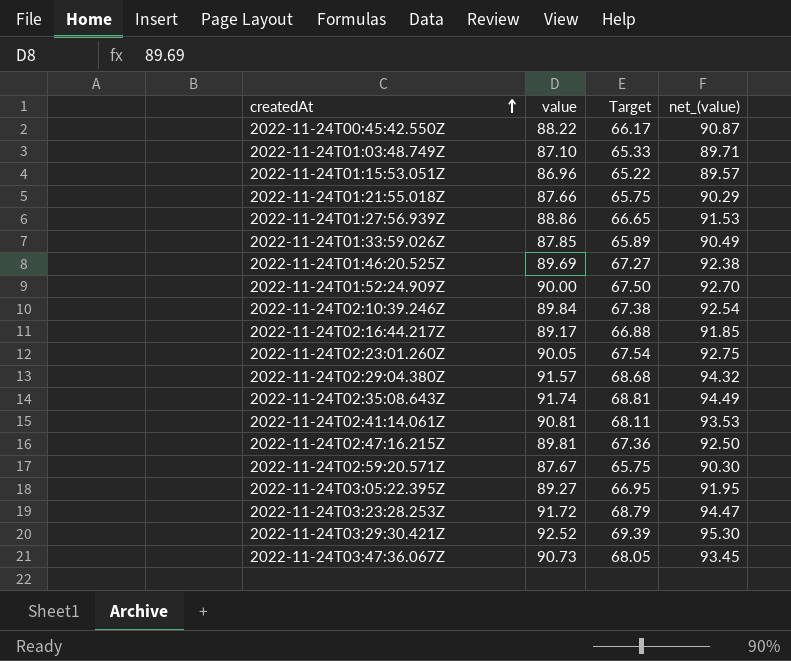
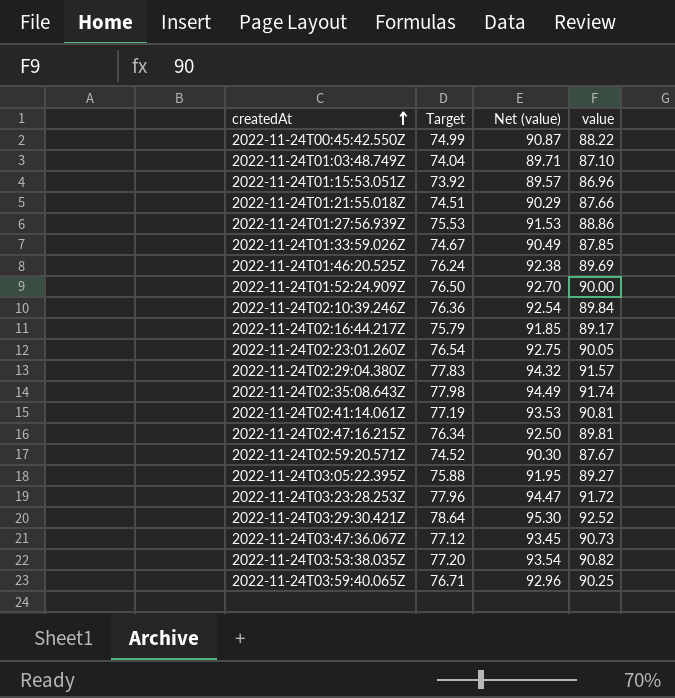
column Target | formula: [value] * 0.75 -> [value] * 0.85
column name: net_(value) -> Net (value)
column value | position: 2 -> 4
row 2022-11-24T03:53:38.035Z: none -> 77.20 | 93.54 | 90.82
row 2022-11-24T03:59:40.065Z: none -> 76.71 | 92.96 | 90.25

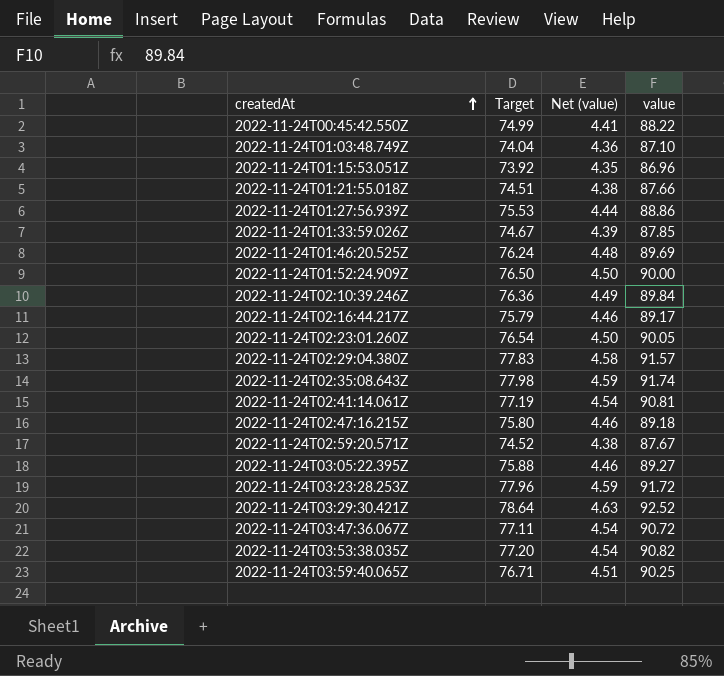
column Net (value) | formula: [value] * 1.03 -> [value] * 0.05
2022-11-24T02:47:16.215Z | Target: 76.34 -> 75.80
2022-11-24T02:47:16.215Z | value: 89.81 -> 89.18
2022-11-24T03:47:36.067Z | Target: 77.12 -> 77.11
2022-11-24T03:47:36.067Z | value: 90.73 -> 90.72

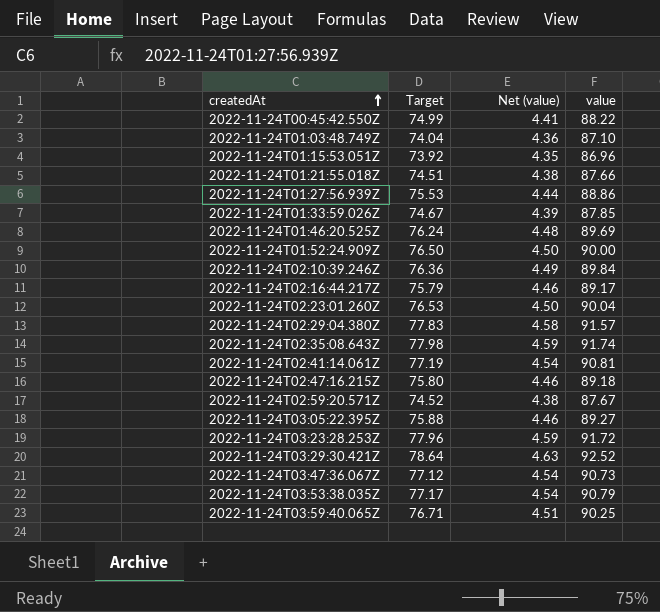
2022-11-24T02:23:01.260Z | Target: 76.54 -> 76.53
2022-11-24T02:23:01.260Z | value: 90.05 -> 90.04
2022-11-24T03:47:36.067Z | Target: 77.11 -> 77.12
2022-11-24T03:47:36.067Z | value: 90.72 -> 90.73
2022-11-24T03:53:38.035Z | Target: 77.20 -> 77.17
2022-11-24T03:53:38.035Z | value: 90.82 -> 90.79

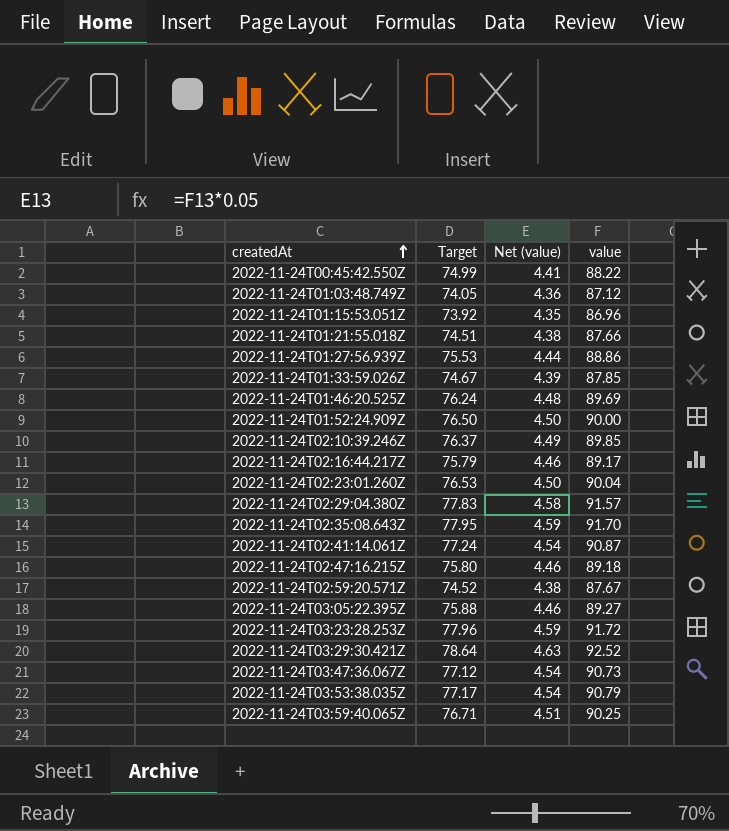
2022-11-24T01:03:48.749Z | Target: 74.04 -> 74.05
2022-11-24T01:03:48.749Z | value: 87.10 -> 87.12
2022-11-24T02:10:39.246Z | Target: 76.36 -> 76.37
2022-11-24T02:10:39.246Z | value: 89.84 -> 89.85
2022-11-24T02:35:08.643Z | Target: 77.98 -> 77.95
2022-11-24T02:35:08.643Z | value: 91.74 -> 91.70
2022-11-24T02:41:14.061Z | Target: 77.19 -> 77.24
2022-11-24T02:41:14.061Z | value: 90.81 -> 90.87

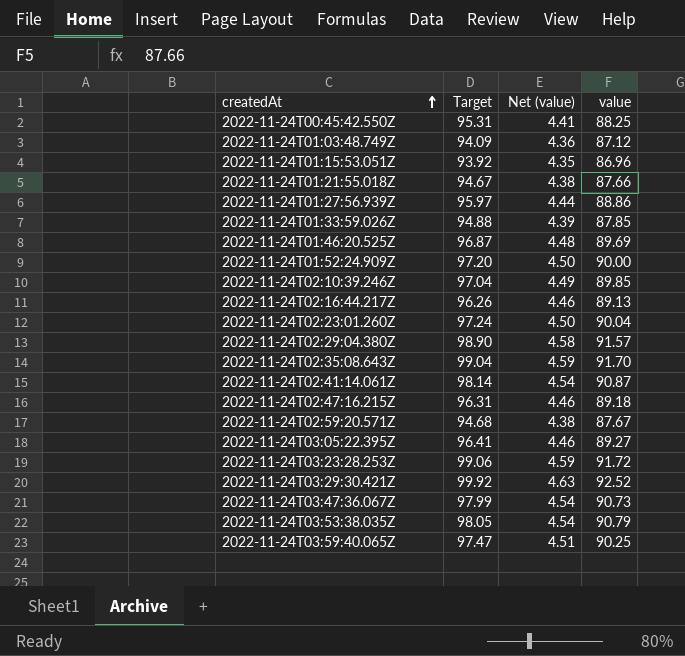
column Target | formula: [value] * 0.85 -> [value] * 1.08
2022-11-24T00:45:42.550Z | value: 88.22 -> 88.25
2022-11-24T02:16:44.217Z | value: 89.17 -> 89.13

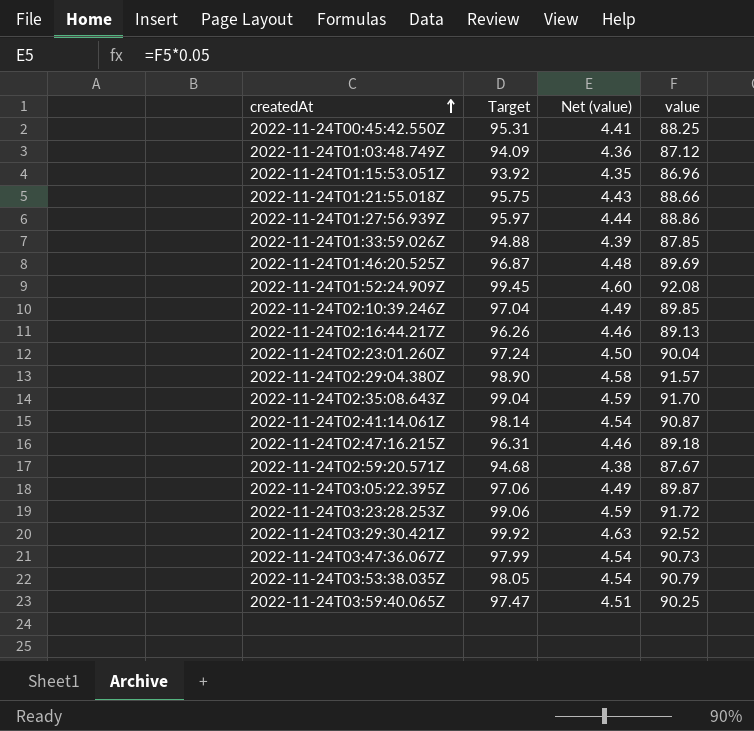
2022-11-24T01:21:55.018Z | Target: 94.67 -> 95.75
2022-11-24T01:21:55.018Z | Net (value): 4.38 -> 4.43
2022-11-24T01:21:55.018Z | value: 87.66 -> 88.66
2022-11-24T01:52:24.909Z | Target: 97.20 -> 99.45
2022-11-24T01:52:24.909Z | Net (value): 4.50 -> 4.60
2022-11-24T01:52:24.909Z | value: 90.00 -> 92.08
2022-11-24T03:05:22.395Z | Target: 96.41 -> 97.06
2022-11-24T03:05:22.395Z | Net (value): 4.46 -> 4.49
2022-11-24T03:05:22.395Z | value: 89.27 -> 89.87

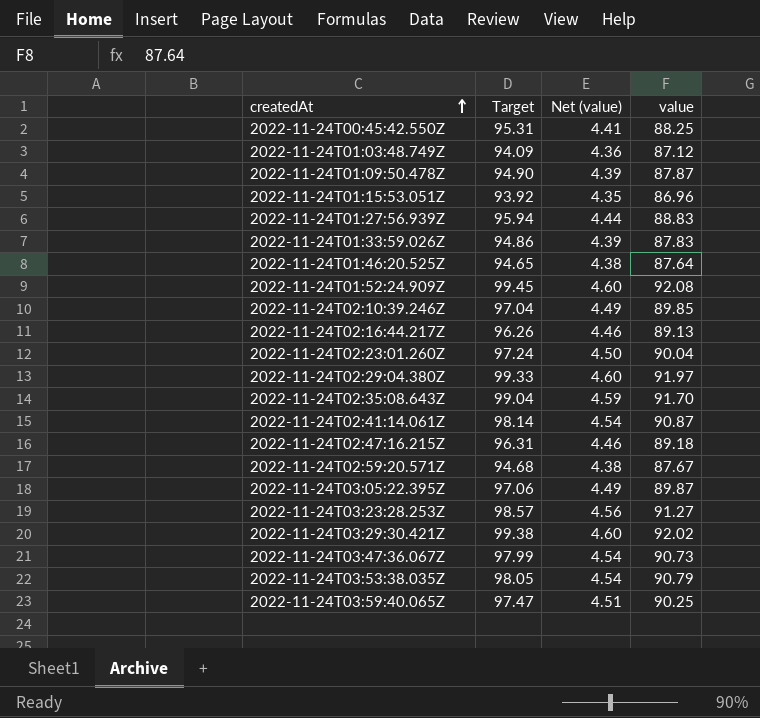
row 2022-11-24T01:21:55.018Z: 95.75 | 4.43 | 88.66 -> none
row 2022-11-24T01:09:50.478Z: none -> 94.90 | 4.39 | 87.87
2022-11-24T01:27:56.939Z | Target: 95.97 -> 95.94
2022-11-24T01:27:56.939Z | value: 88.86 -> 88.83
2022-11-24T01:33:59.026Z | Target: 94.88 -> 94.86
2022-11-24T01:33:59.026Z | value: 87.85 -> 87.83
2022-11-24T01:46:20.525Z | Target: 96.87 -> 94.65
2022-11-24T01:46:20.525Z | Net (value): 4.48 -> 4.38
2022-11-24T01:46:20.525Z | value: 89.69 -> 87.64
2022-11-24T02:29:04.380Z | Target: 98.90 -> 99.33
2022-11-24T02:29:04.380Z | Net (value): 4.58 -> 4.60
2022-11-24T02:29:04.380Z | value: 91.57 -> 91.97
2022-11-24T03:23:28.253Z | Target: 99.06 -> 98.57
2022-11-24T03:23:28.253Z | Net (value): 4.59 -> 4.56
2022-11-24T03:23:28.253Z | value: 91.72 -> 91.27
2022-11-24T03:29:30.421Z | Target: 99.92 -> 99.38
2022-11-24T03:29:30.421Z | Net (value): 4.63 -> 4.60
2022-11-24T03:29:30.421Z | value: 92.52 -> 92.02

